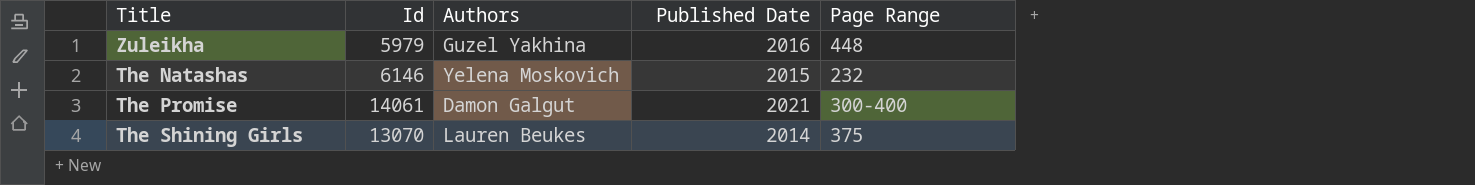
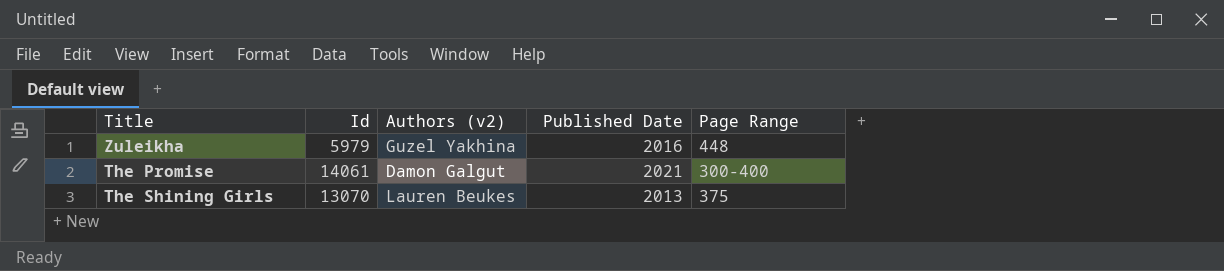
column name: Authors -> Authors (v2)
row The Natashas: 6146 | Yelena Moskovich | 2015 | 232 -> none
The Shining Girls | Published Date: 2014 -> 2013

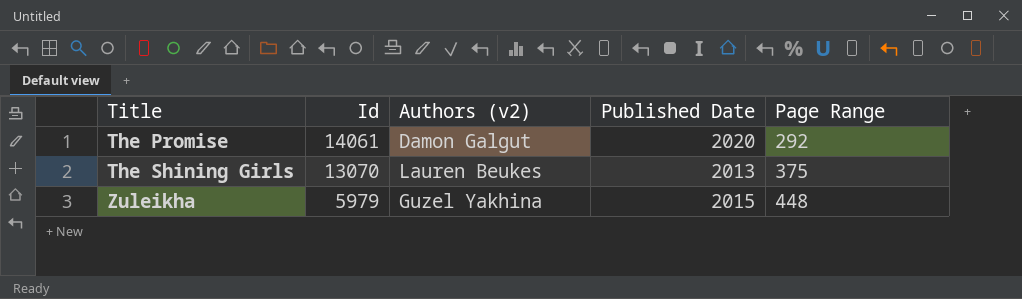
row order: none -> Title ascending
The Promise | Published Date: 2021 -> 2020
The Promise | Page Range: 300-400 -> 292
Zuleikha | Published Date: 2016 -> 2015

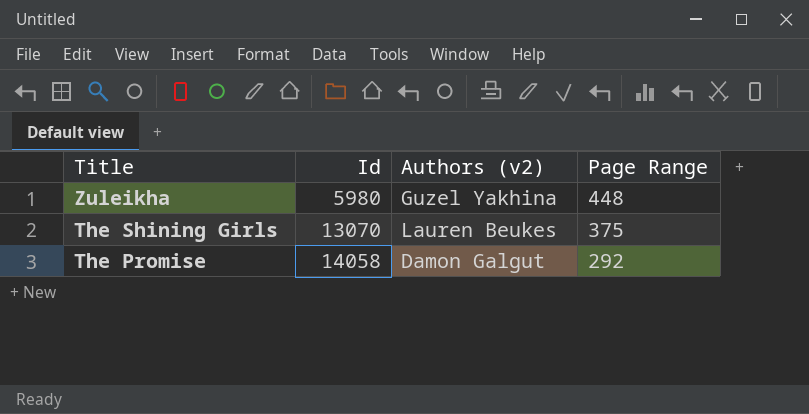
row order: Title ascending -> Title descending
column Published Date | position: 4 -> none
Zuleikha | Id: 5979 -> 5980
The Promise | Id: 14061 -> 14058

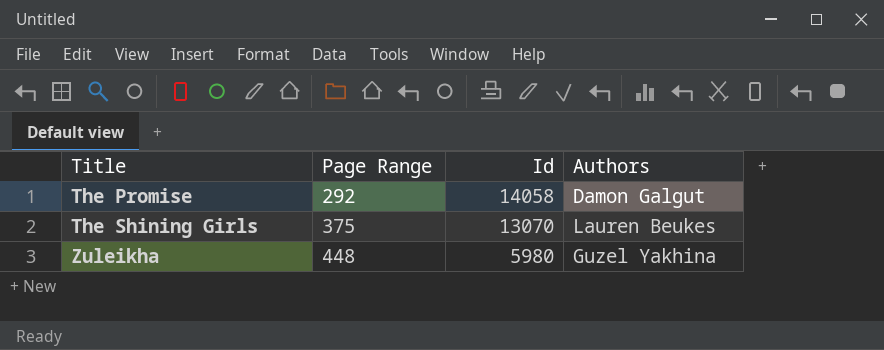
row order: Title descending -> Title ascending
column Page Range | position: 4 -> 2
column name: Authors (v2) -> Authors

